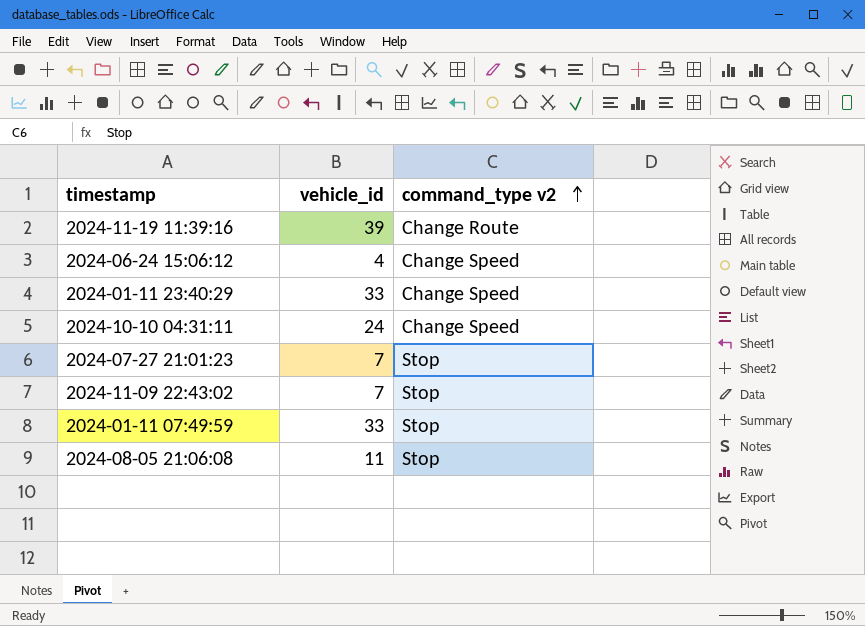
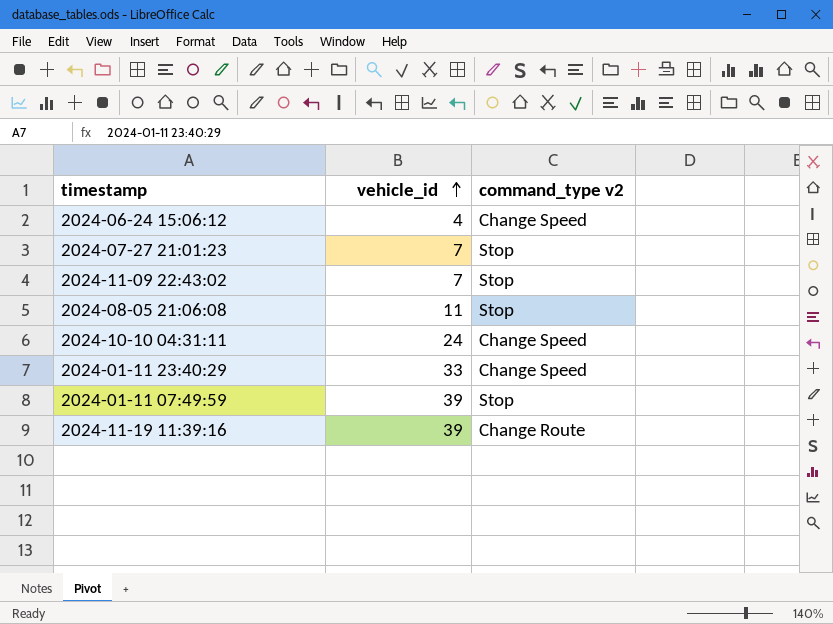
row order: command_type v2 ascending -> vehicle_id ascending
2024-01-11 07:49:59 | vehicle_id: 33 -> 39

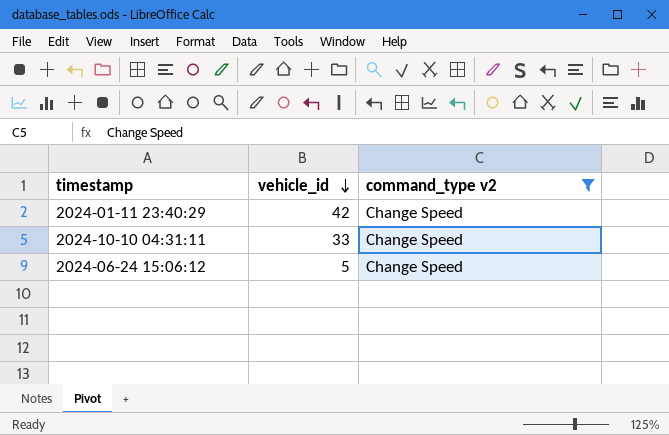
filter: none -> command_type v2 = Change Speed
row order: vehicle_id ascending -> vehicle_id descending
2024-01-11 23:40:29 | vehicle_id: 33 -> 42
2024-10-10 04:31:11 | vehicle_id: 24 -> 33
2024-06-24 15:06:12 | vehicle_id: 4 -> 5

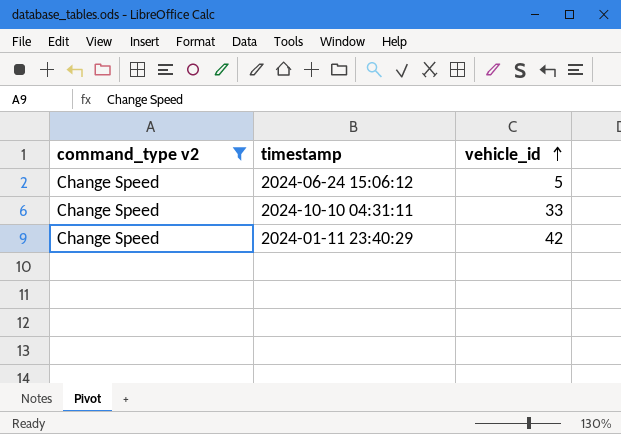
row order: vehicle_id descending -> vehicle_id ascending
column command_type v2 | position: 3 -> 1

